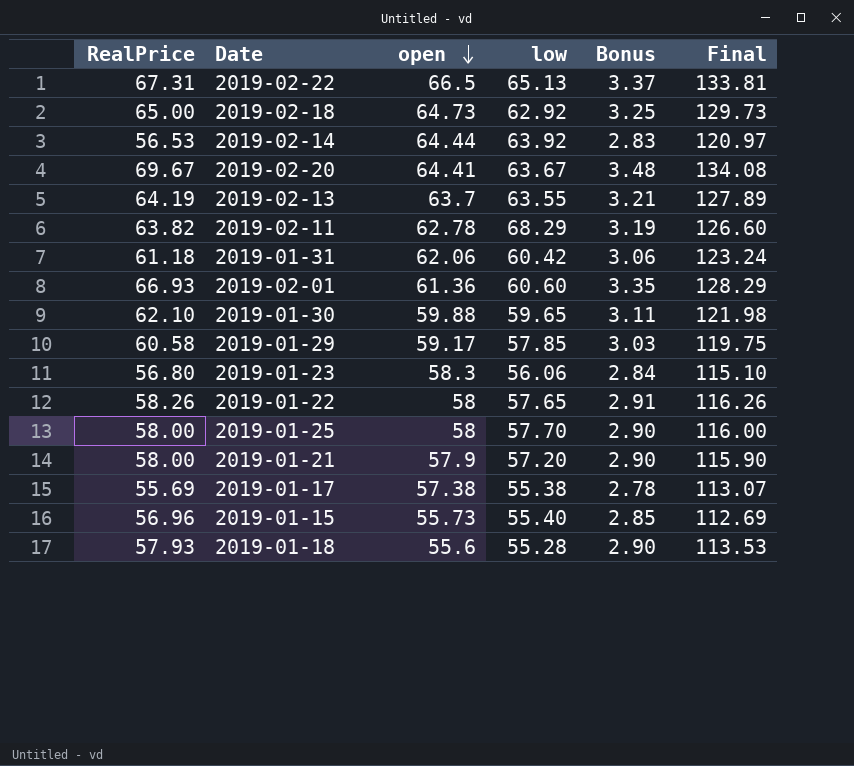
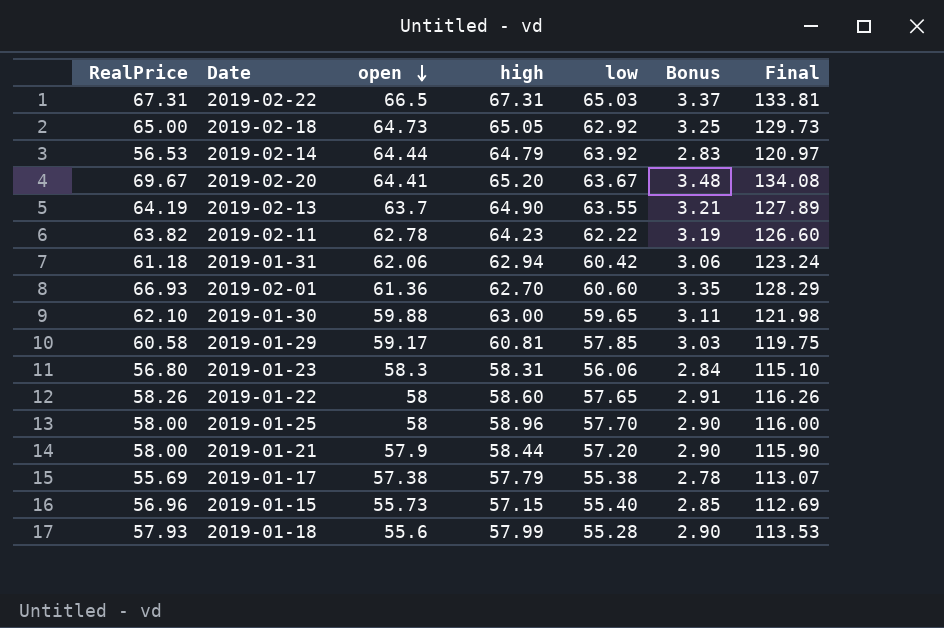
column high | position: none -> 4
2019-02-22 | low: 65.13 -> 65.03
2019-02-11 | low: 68.29 -> 62.22

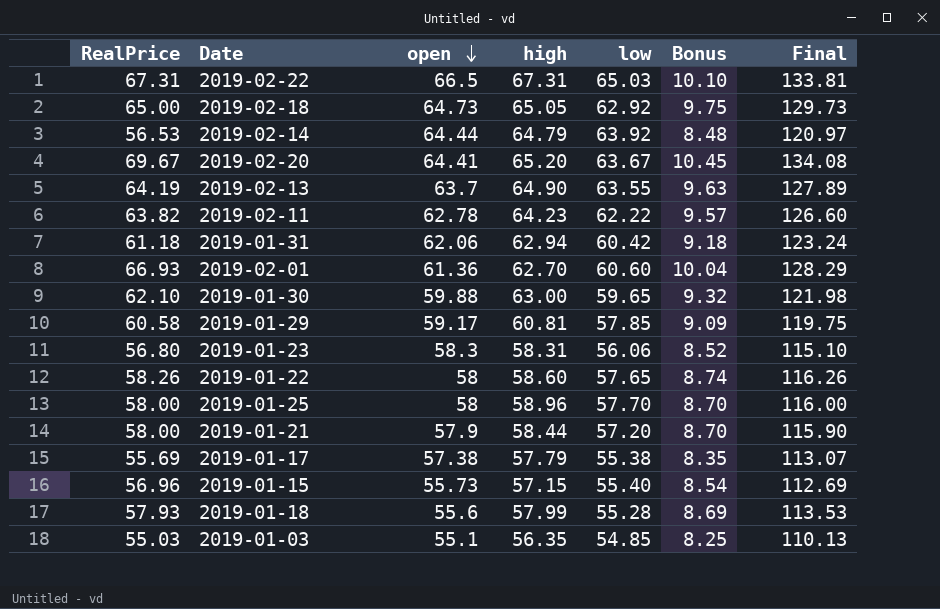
column Bonus | formula: [RealPrice] * 0.05 -> [RealPrice] * 0.15
row 2019-01-03: none -> 55.03 | 55.1 | 56.35 | 54.85 | 8.25 | 110.13

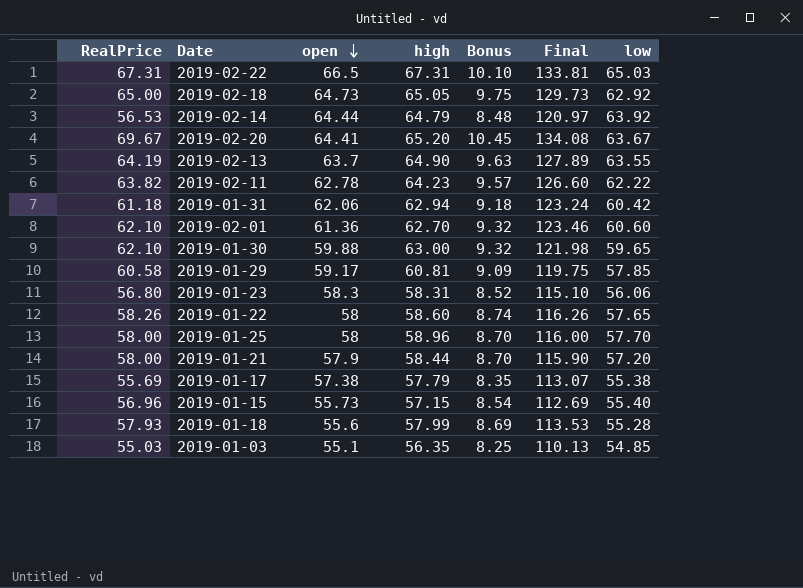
column low | position: 5 -> 7
2019-02-01 | RealPrice: 66.93 -> 62.10
2019-02-01 | Bonus: 10.04 -> 9.32
2019-02-01 | Final: 128.29 -> 123.46

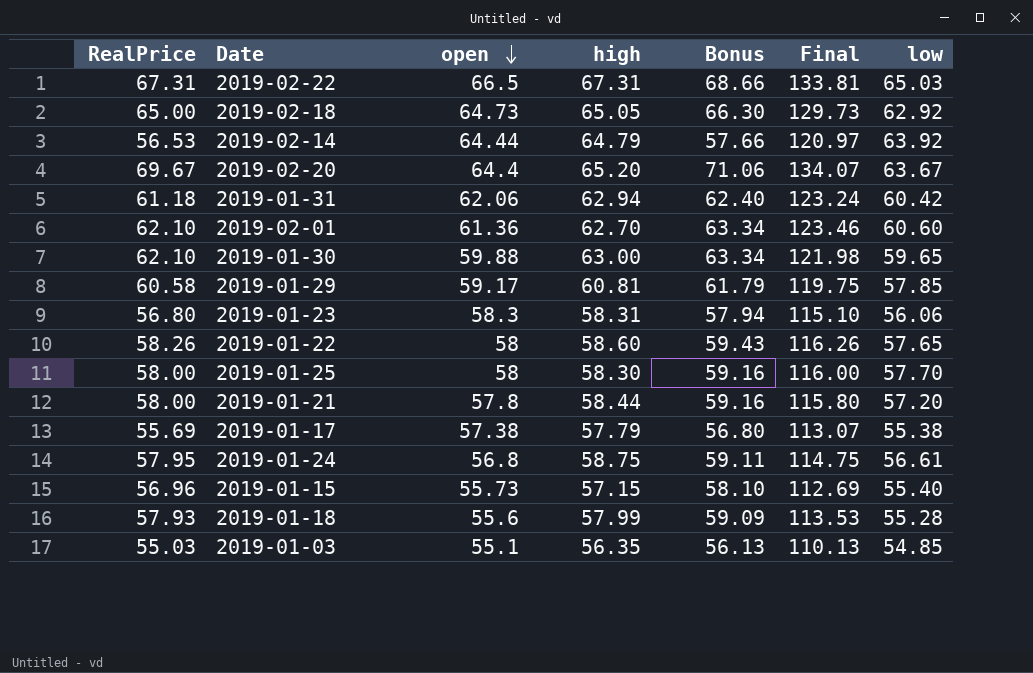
column Bonus | formula: [RealPrice] * 0.15 -> [RealPrice] * 1.02
row 2019-02-13: 64.19 | 63.7 | 64.90 | 9.63 | 127.89 | 63.55 -> none
row 2019-02-11: 63.82 | 62.78 | 64.23 | 9.57 | 126.60 | 62.22 -> none
2019-02-20 | open: 64.41 -> 64.4
2019-02-20 | Final: 134.08 -> 134.07
2019-01-25 | high: 58.96 -> 58.30
2019-01-21 | open: 57.9 -> 57.8
2019-01-21 | Final: 115.90 -> 115.80
row 2019-01-24: none -> 57.95 | 56.8 | 58.75 | 59.11 | 114.75 | 56.61

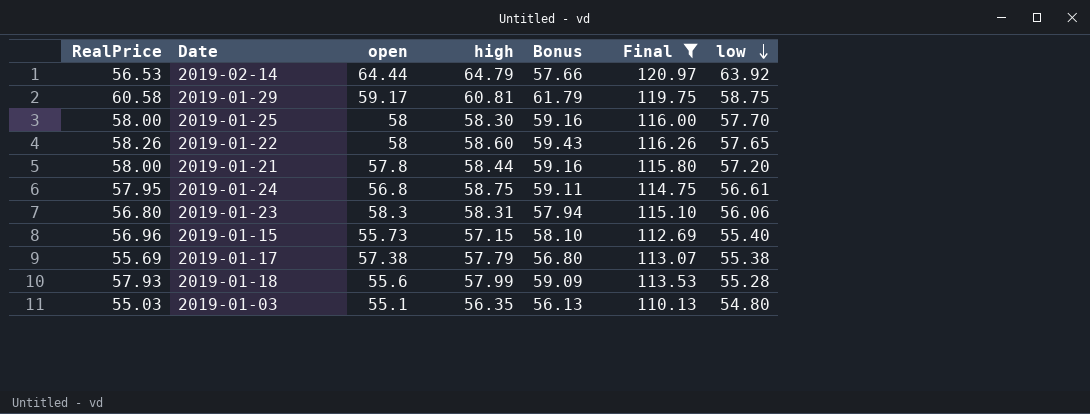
filter: none -> Final <= 120.97
row order: open descending -> low descending
2019-01-29 | low: 57.85 -> 58.75
2019-01-03 | low: 54.85 -> 54.80

